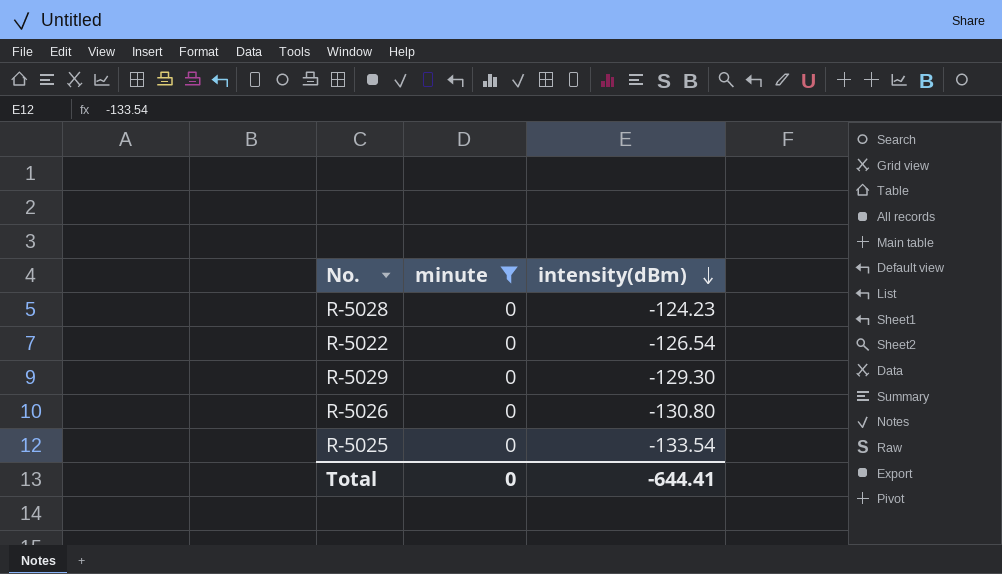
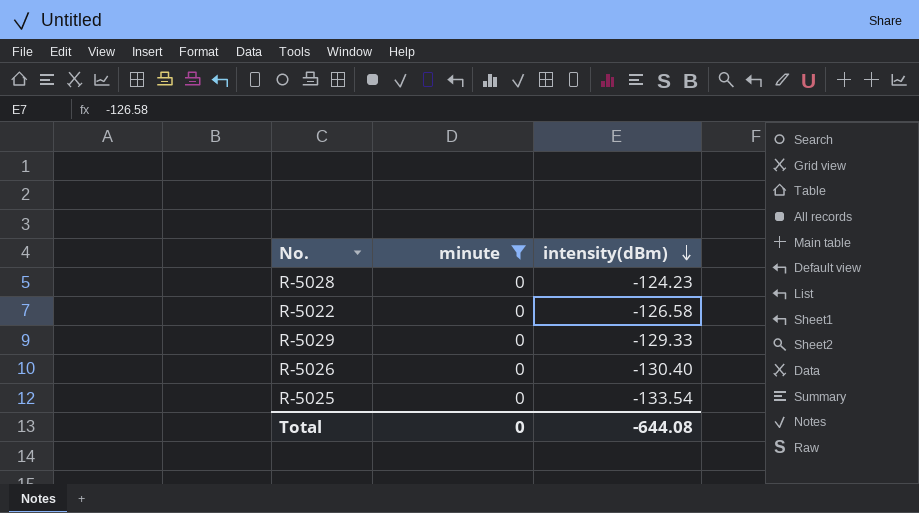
R-5022 | intensity(dBm): -126.54 -> -126.58
R-5029 | intensity(dBm): -129.30 -> -129.33
R-5026 | intensity(dBm): -130.80 -> -130.40
Total | intensity(dBm): -644.41 -> -644.08

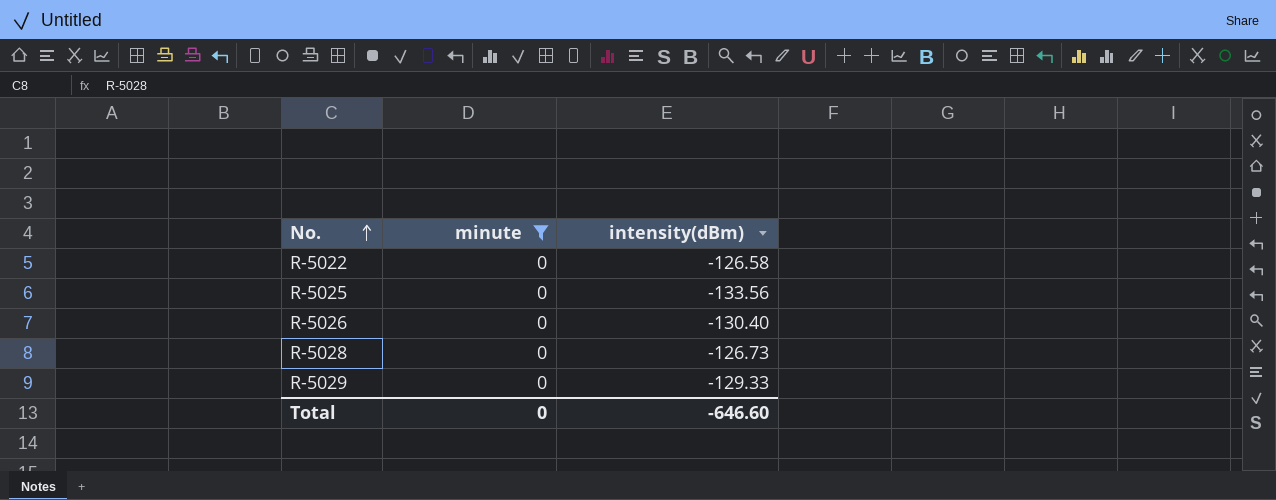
row order: intensity(dBm) descending -> No. ascending
R-5025 | intensity(dBm): -133.54 -> -133.56
R-5028 | intensity(dBm): -124.23 -> -126.73
Total | intensity(dBm): -644.08 -> -646.60

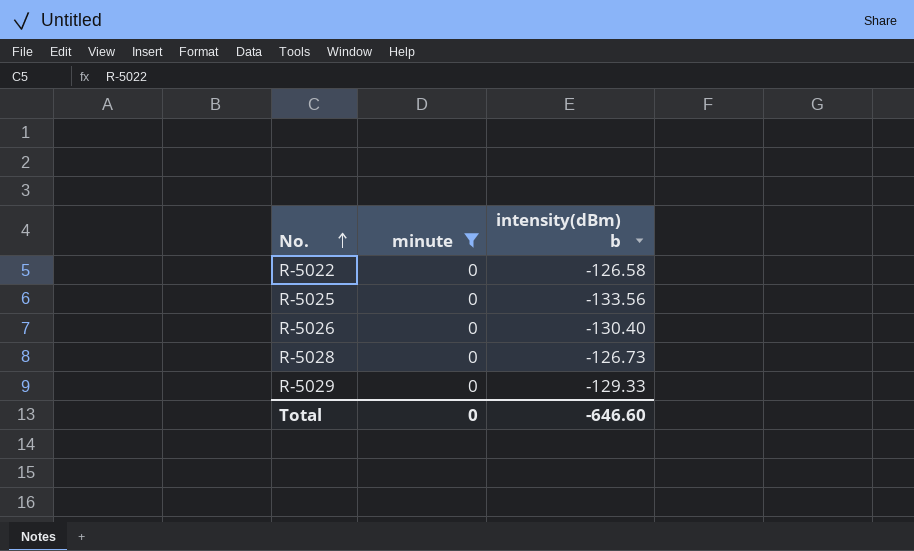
column name: intensity(dBm) -> intensity(dBm) b

